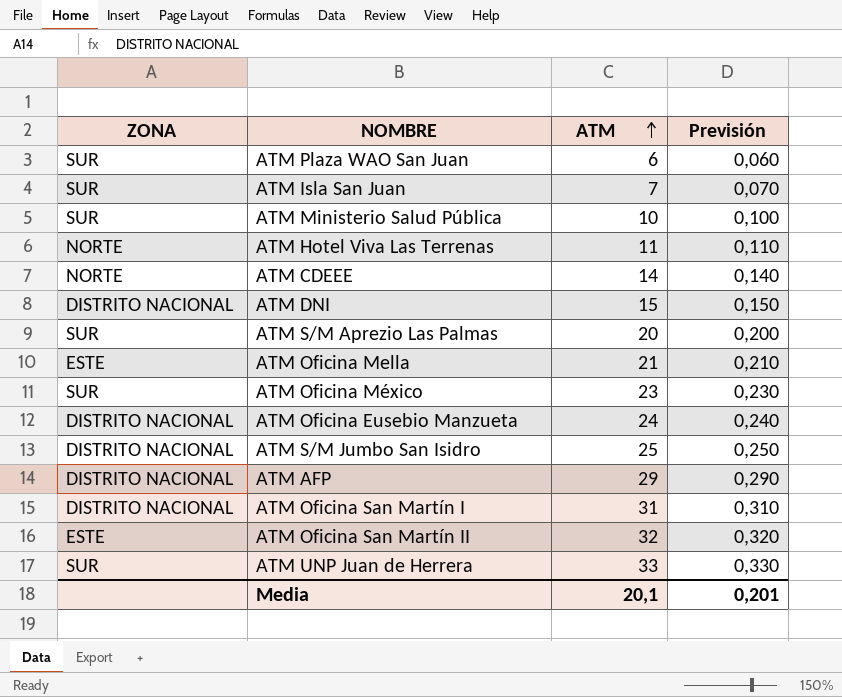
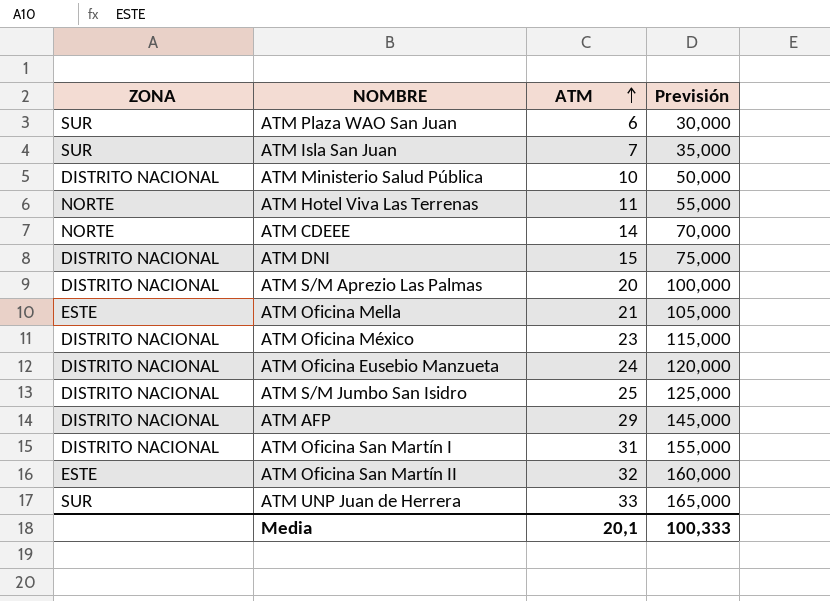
column Previsión | formula: [ATM] * 0,01 -> [ATM] * 5
ATM Ministerio Salud Pública | ZONA: SUR -> DISTRITO NACIONAL
ATM S/M Aprezio Las Palmas | ZONA: SUR -> DISTRITO NACIONAL
ATM Oficina México | ZONA: SUR -> DISTRITO NACIONAL
Media | Previsión: 0,201 -> 100,333

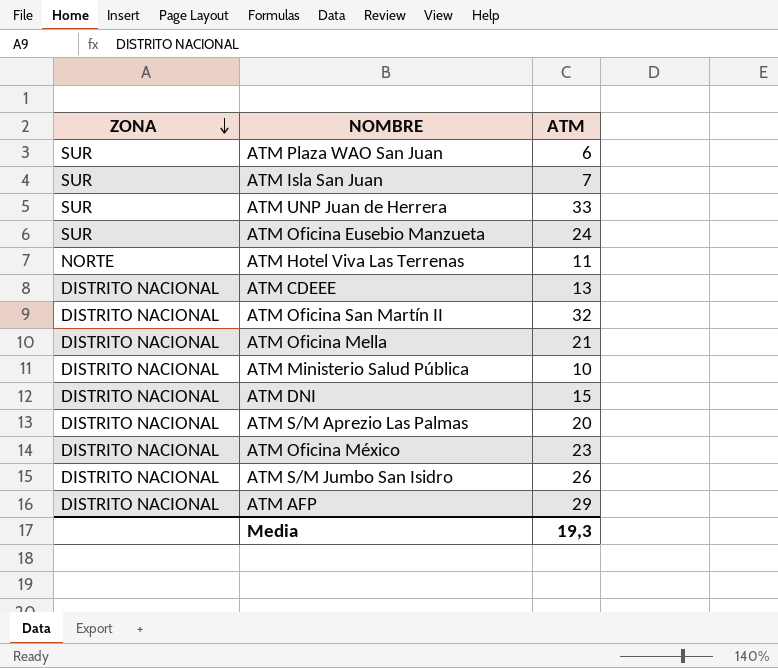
row order: ATM ascending -> ZONA descending
column Previsión | formula: [ATM] * 5 -> none
row ATM Oficina San Martín I: DISTRITO NACIONAL | 31 | 155,000 -> none
ATM Oficina Eusebio Manzueta | ZONA: DISTRITO NACIONAL -> SUR
ATM CDEEE | ZONA: NORTE -> DISTRITO NACIONAL
ATM CDEEE | ATM: 14 -> 13
ATM Oficina San Martín II | ZONA: ESTE -> DISTRITO NACIONAL
ATM Oficina Mella | ZONA: ESTE -> DISTRITO NACIONAL
ATM S/M Jumbo San Isidro | ATM: 25 -> 26
Media | ATM: 20,1 -> 19,3

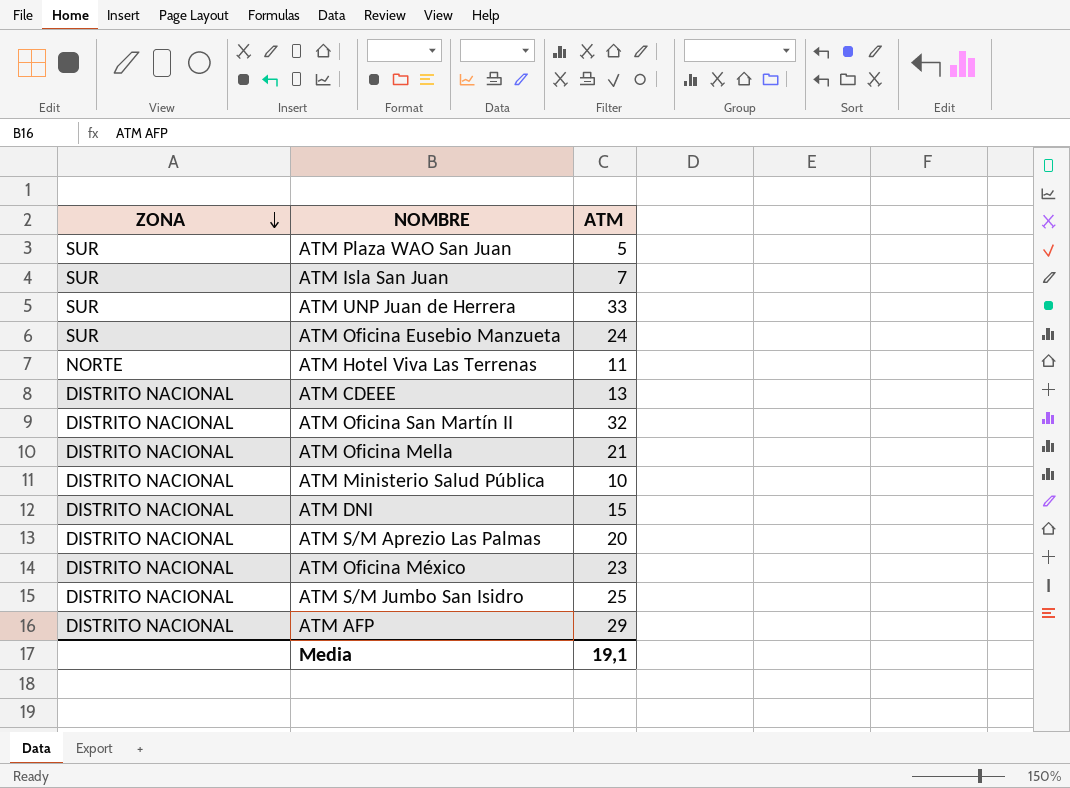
ATM Plaza WAO San Juan | ATM: 6 -> 5
ATM S/M Jumbo San Isidro | ATM: 26 -> 25
Media | ATM: 19,3 -> 19,1

